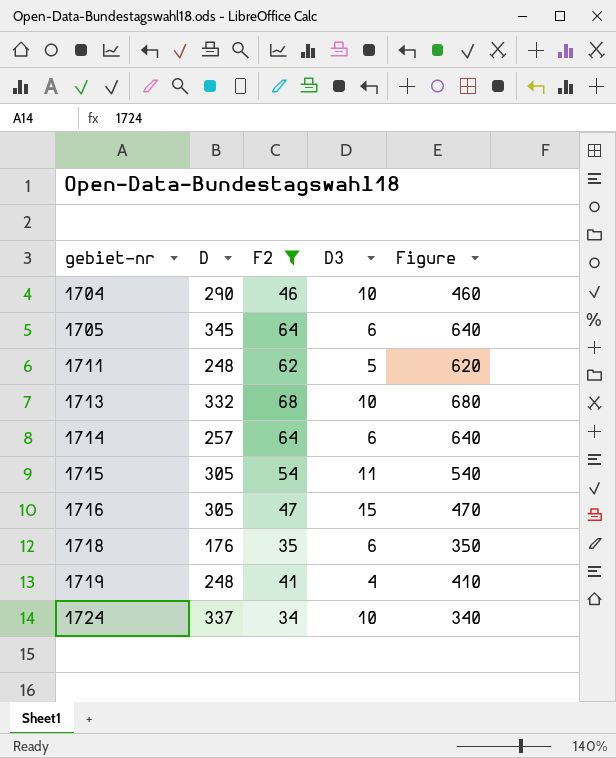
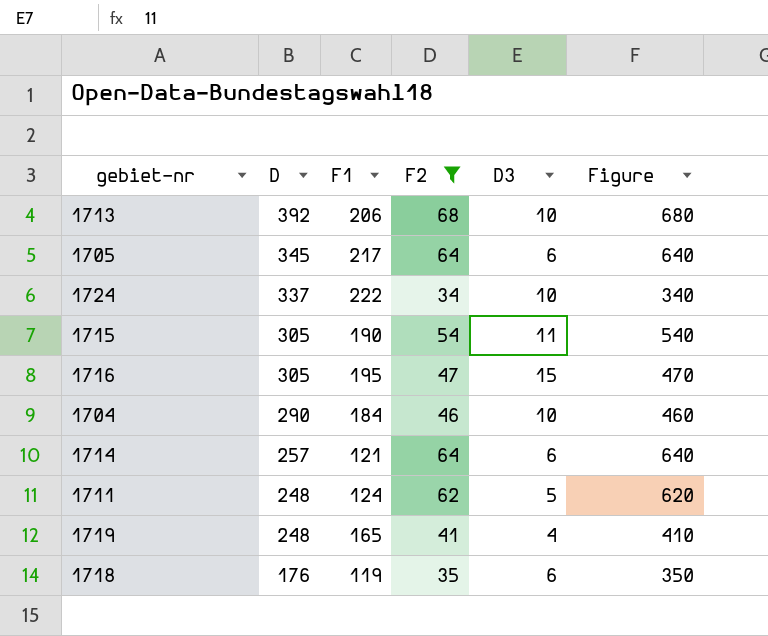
row order: gebiet-nr ascending -> D descending
column F1 | position: none -> 3
1713 | D: 332 -> 392

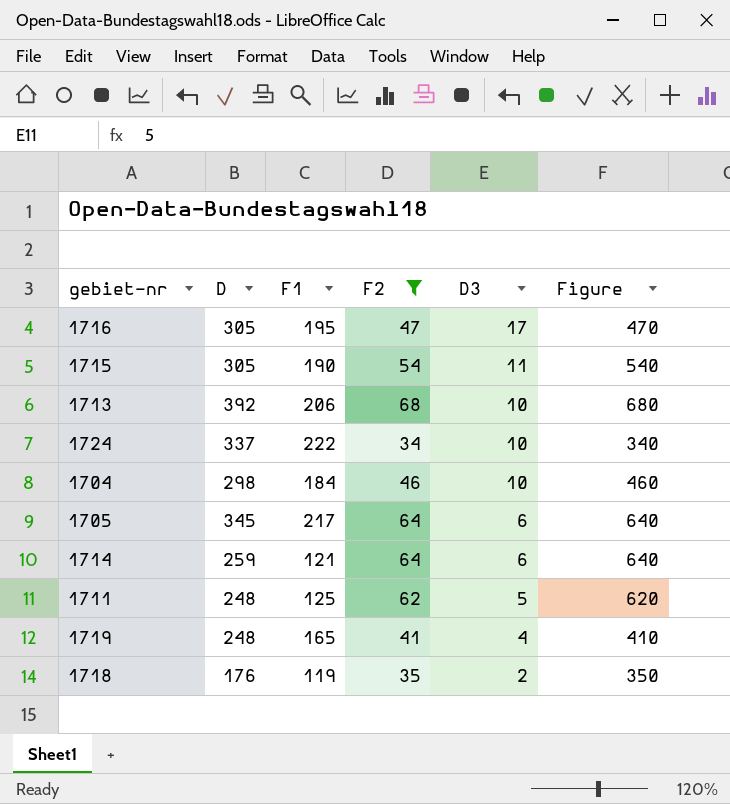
row order: D descending -> D3 descending
1716 | D3: 15 -> 17
1704 | D: 290 -> 298
1714 | D: 257 -> 259
1711 | F1: 124 -> 125
1718 | D3: 6 -> 2

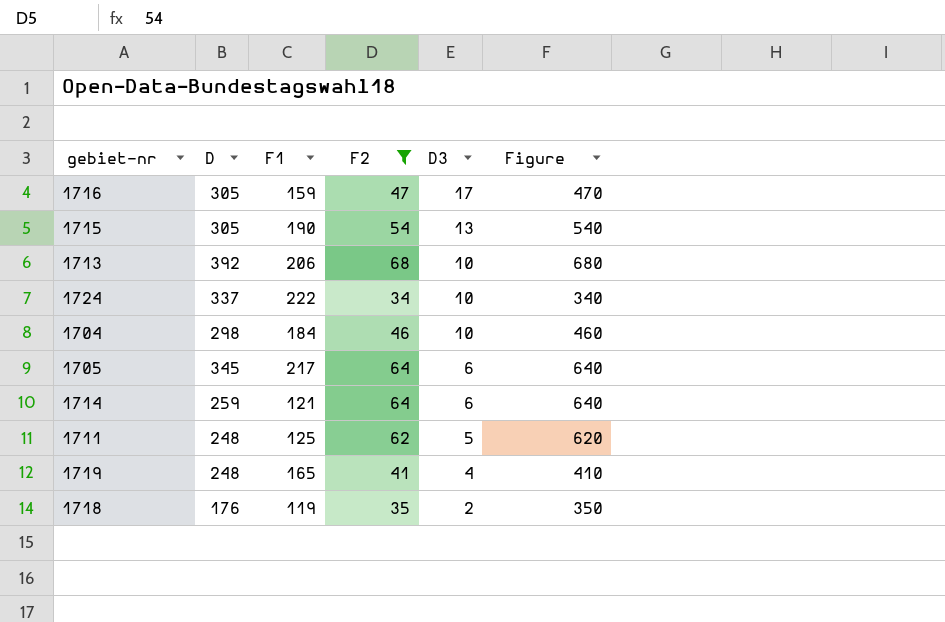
1716 | F1: 195 -> 159
1715 | D3: 11 -> 13

